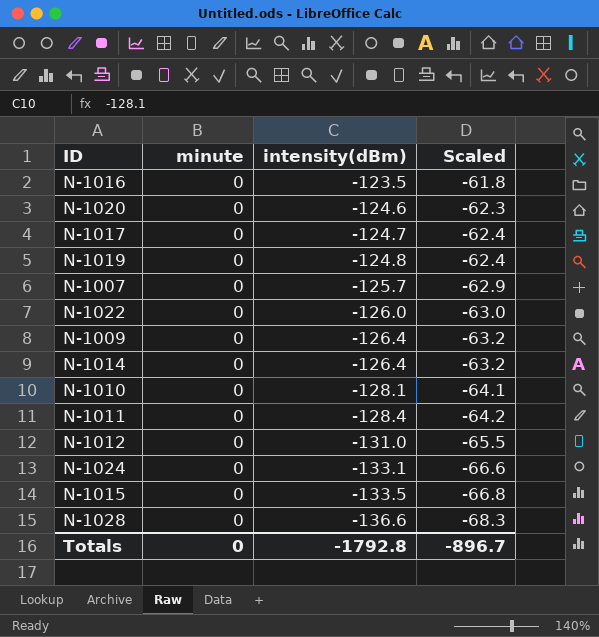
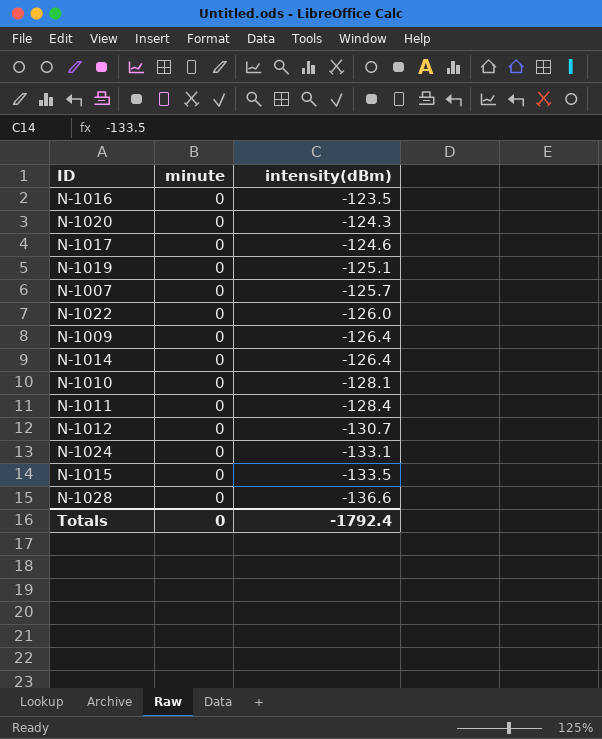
column Scaled | formula: [intensity(dBm)] * 0.5 -> none
N-1020 | intensity(dBm): -124.6 -> -124.3
N-1017 | intensity(dBm): -124.7 -> -124.6
N-1019 | intensity(dBm): -124.8 -> -125.1
N-1012 | intensity(dBm): -131.0 -> -130.7
Totals | intensity(dBm): -1792.8 -> -1792.4

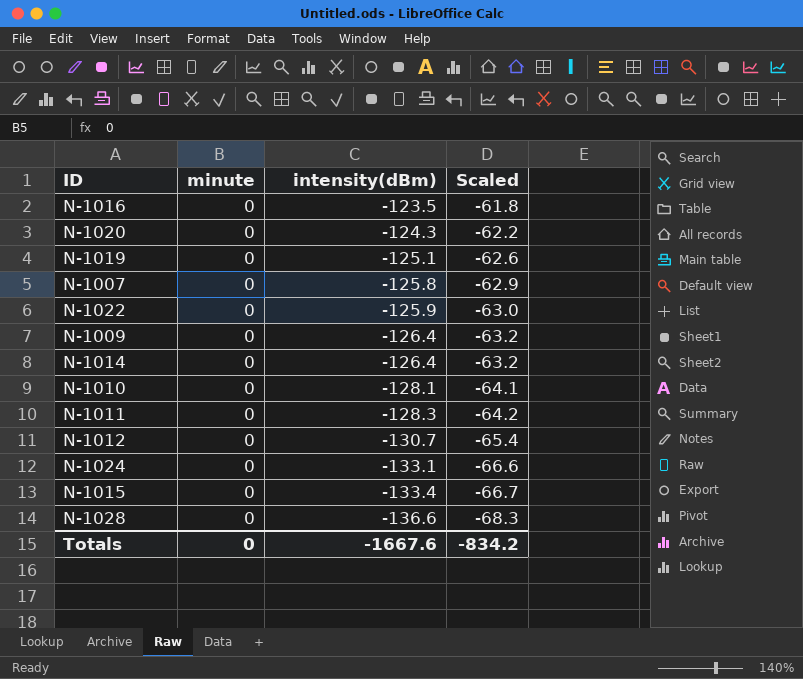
column Scaled | formula: none -> [intensity(dBm)] * 0.5
row N-1017: 0 | -124.6 -> none
N-1007 | intensity(dBm): -125.7 -> -125.8
N-1022 | intensity(dBm): -126.0 -> -125.9
N-1011 | intensity(dBm): -128.4 -> -128.3
N-1015 | intensity(dBm): -133.5 -> -133.4
Totals | intensity(dBm): -1792.4 -> -1667.6

